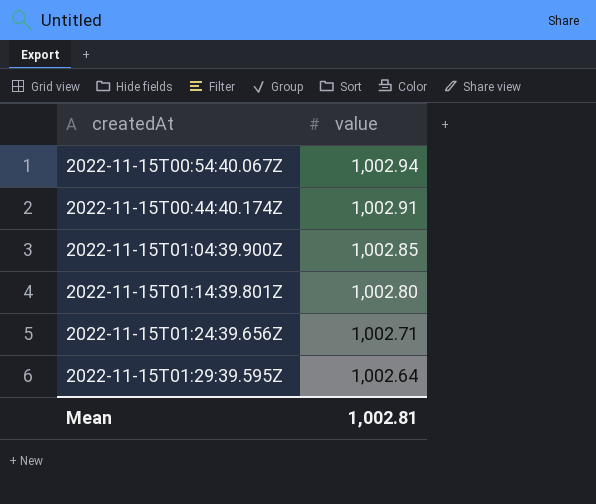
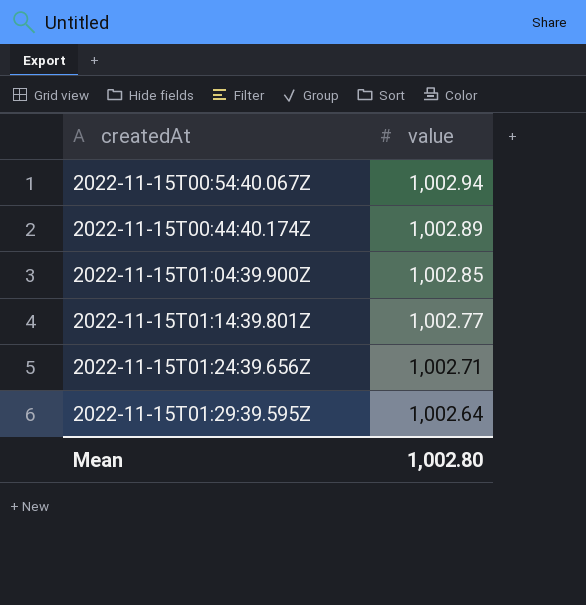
2022-11-15T00:44:40.174Z | value: 1,002.91 -> 1,002.89
2022-11-15T01:14:39.801Z | value: 1,002.80 -> 1,002.77
Mean | value: 1,002.81 -> 1,002.80

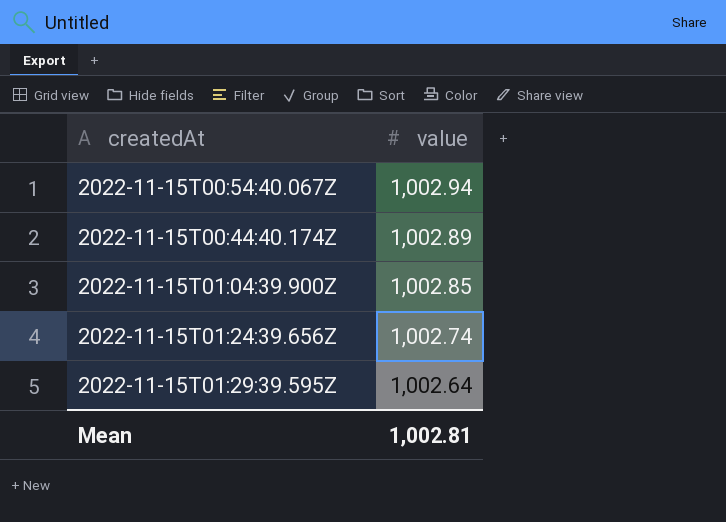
row 2022-11-15T01:14:39.801Z: 1,002.77 -> none
2022-11-15T01:24:39.656Z | value: 1,002.71 -> 1,002.74
Mean | value: 1,002.80 -> 1,002.81

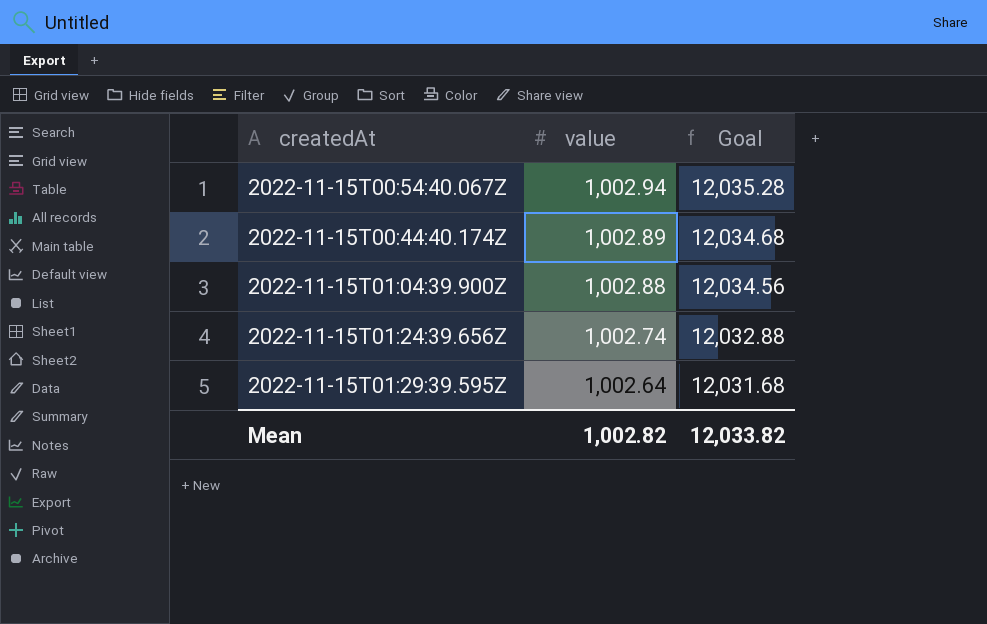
column Goal | formula: none -> [value] * 12
2022-11-15T01:04:39.900Z | value: 1,002.85 -> 1,002.88
Mean | value: 1,002.81 -> 1,002.82

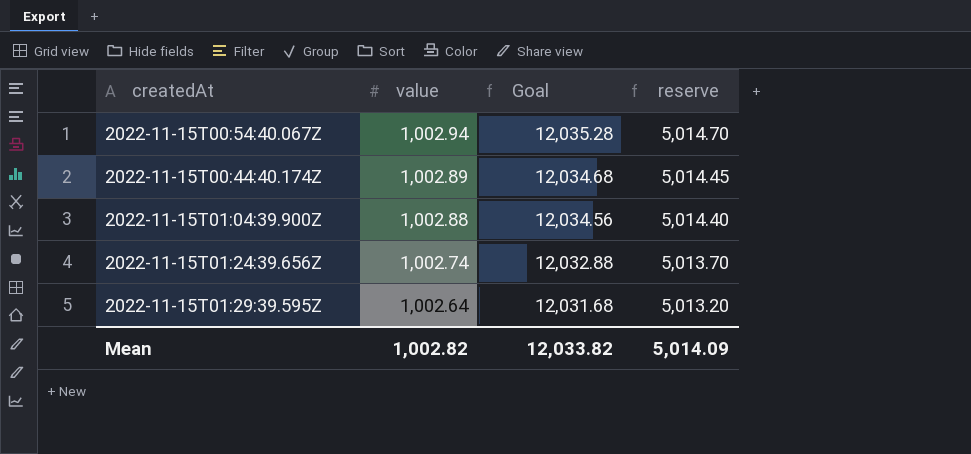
column reserve | formula: none -> [value] * 5

